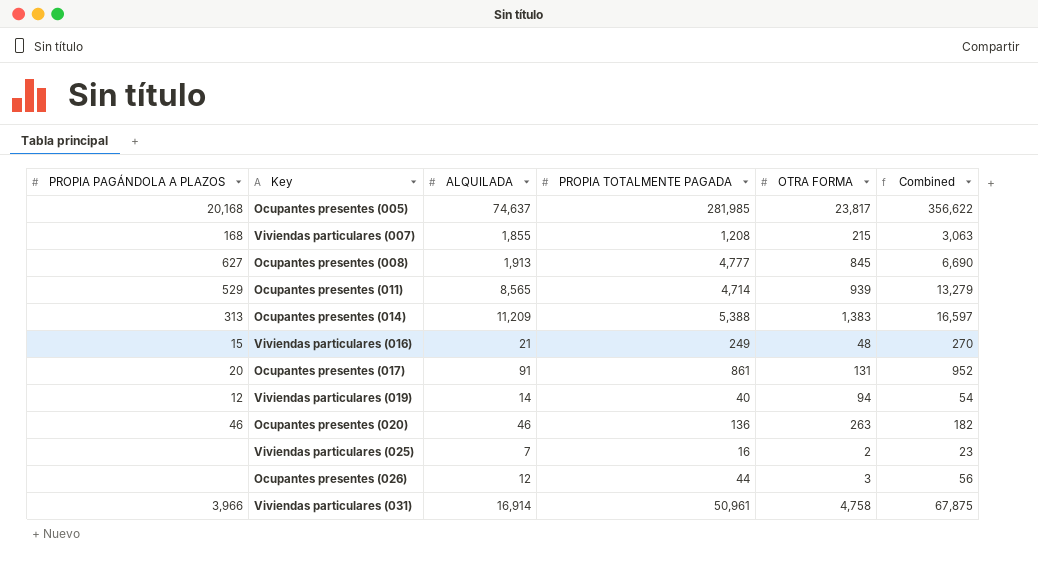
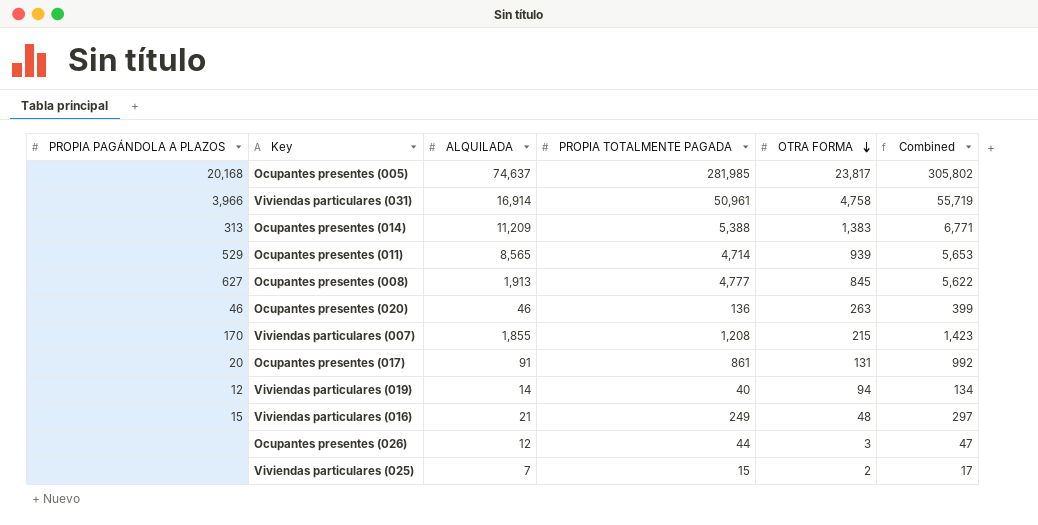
row order: none -> OTRA FORMA descending
column Combined | formula: [ALQUILADA] + [PROPIA TOTALMENTE PAGADA] -> [PROPIA TOTALMENTE PAGADA] + [OTRA FORMA]
Viviendas particulares (007) | PROPIA PAGÁNDOLA A PLAZOS: 168 -> 170
Viviendas particulares (025) | PROPIA TOTALMENTE PAGADA: 16 -> 15

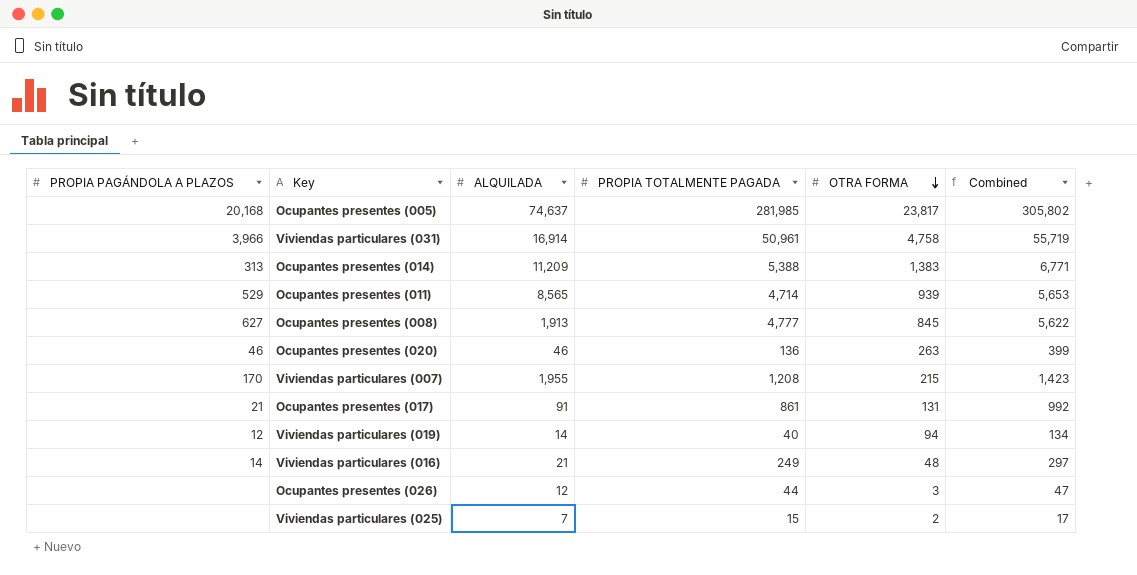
Viviendas particulares (007) | ALQUILADA: 1,855 -> 1,955
Ocupantes presentes (017) | PROPIA PAGÁNDOLA A PLAZOS: 20 -> 21
Viviendas particulares (016) | PROPIA PAGÁNDOLA A PLAZOS: 15 -> 14

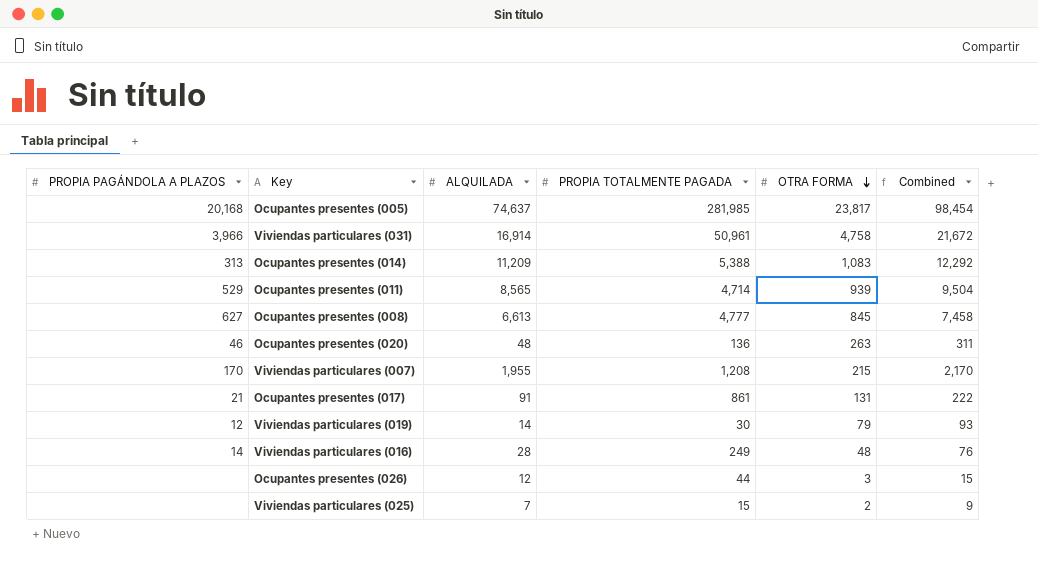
column Combined | formula: [PROPIA TOTALMENTE PAGADA] + [OTRA FORMA] -> [ALQUILADA] + [OTRA FORMA]
Ocupantes presentes (014) | OTRA FORMA: 1,383 -> 1,083
Ocupantes presentes (008) | ALQUILADA: 1,913 -> 6,613
Ocupantes presentes (020) | ALQUILADA: 46 -> 48
Viviendas particulares (019) | PROPIA TOTALMENTE PAGADA: 40 -> 30
Viviendas particulares (019) | OTRA FORMA: 94 -> 79
Viviendas particulares (016) | ALQUILADA: 21 -> 28

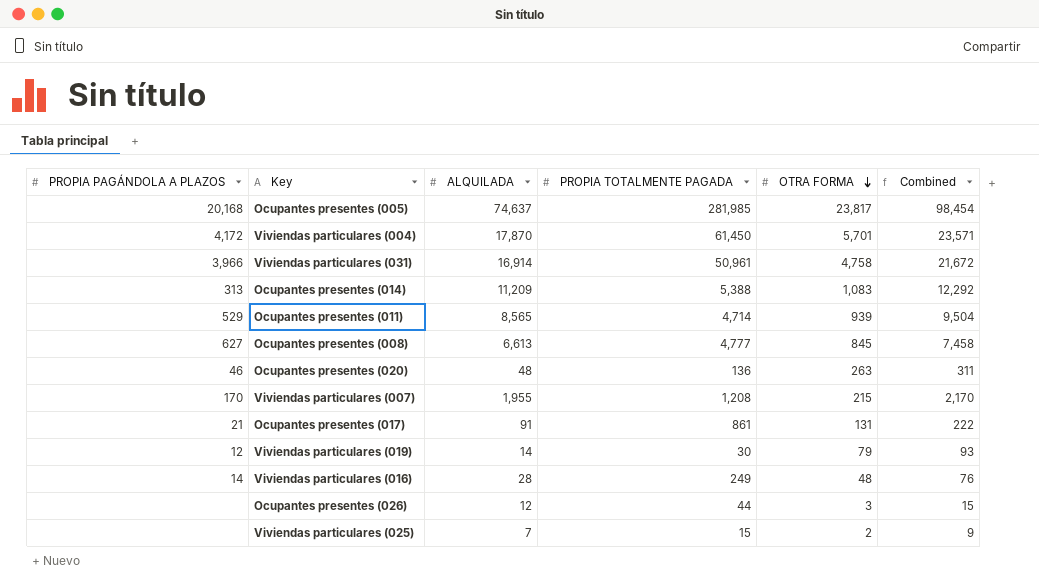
row Viviendas particulares (004): none -> 4,172 | 17,870 | 61,450 | 5,701 | 23,571

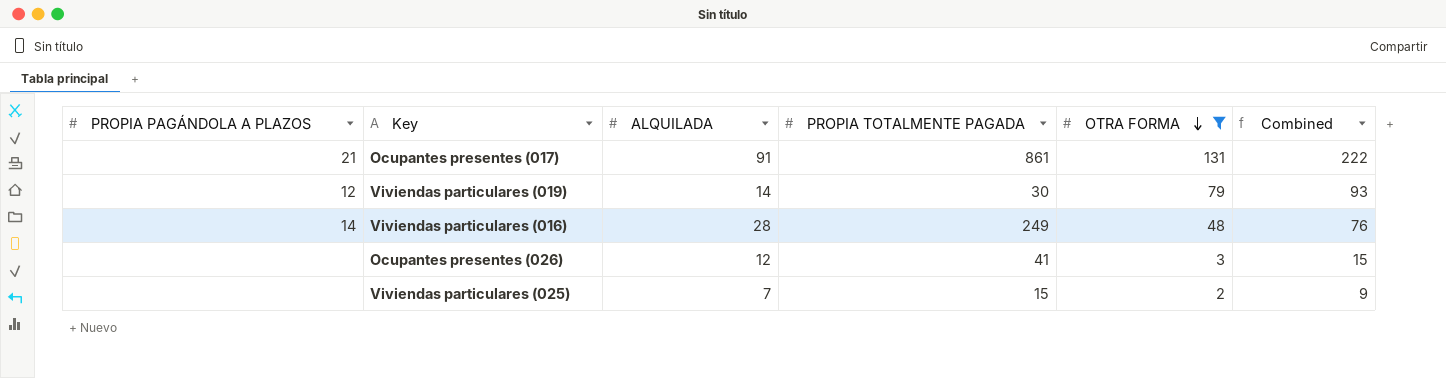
filter: none -> OTRA FORMA <= 131
Ocupantes presentes (026) | PROPIA TOTALMENTE PAGADA: 44 -> 41

